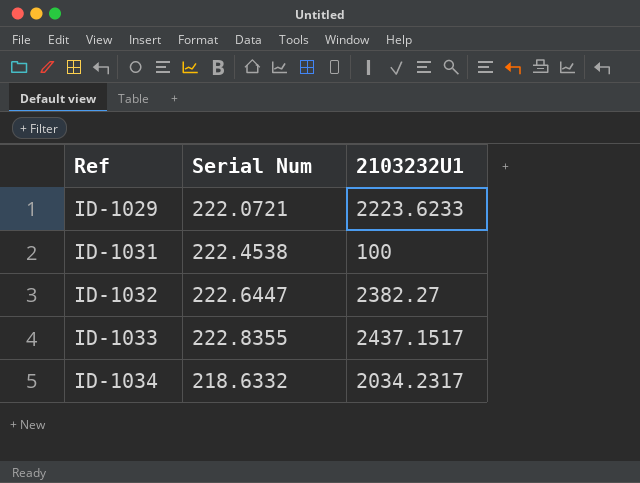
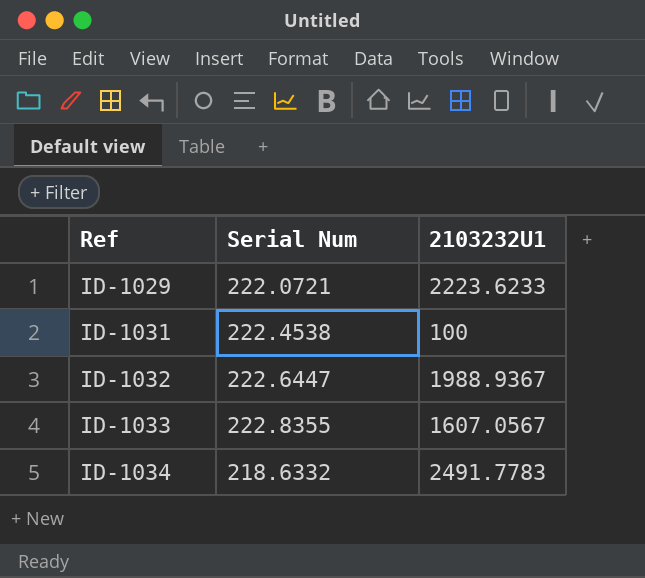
ID-1032 | 2103232U1: 2382.27 -> 1988.9367
ID-1033 | 2103232U1: 2437.1517 -> 1607.0567
ID-1034 | 2103232U1: 2034.2317 -> 2491.7783

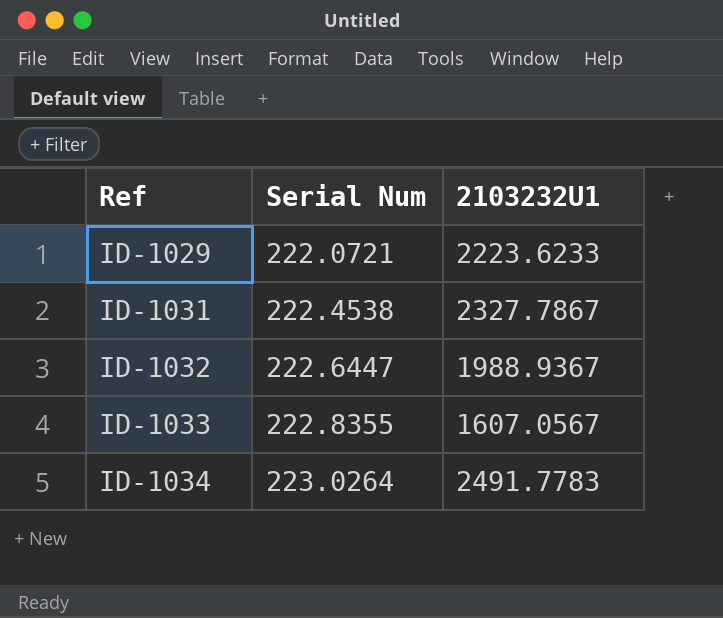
ID-1031 | 2103232U1: 100 -> 2327.7867
ID-1034 | Serial Num: 218.6332 -> 223.0264

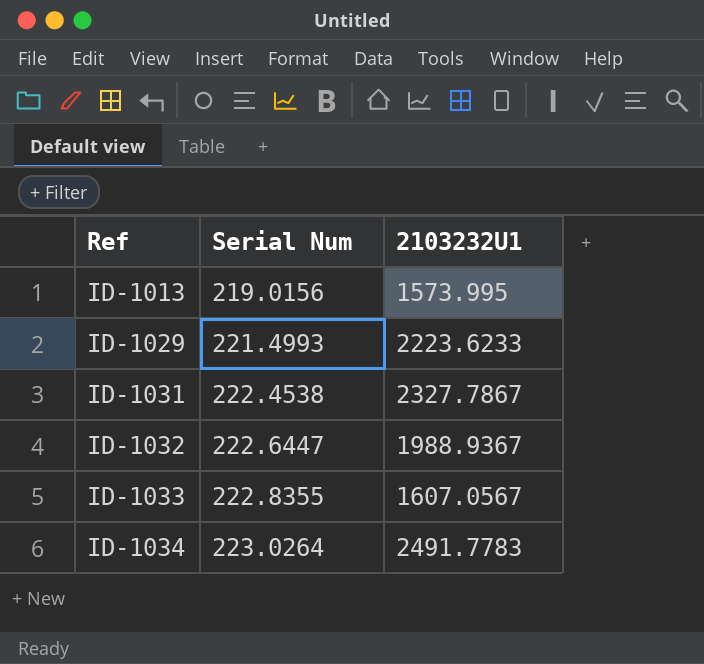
row ID-1013: none -> 219.0156 | 1573.995
ID-1029 | Serial Num: 222.0721 -> 221.4993

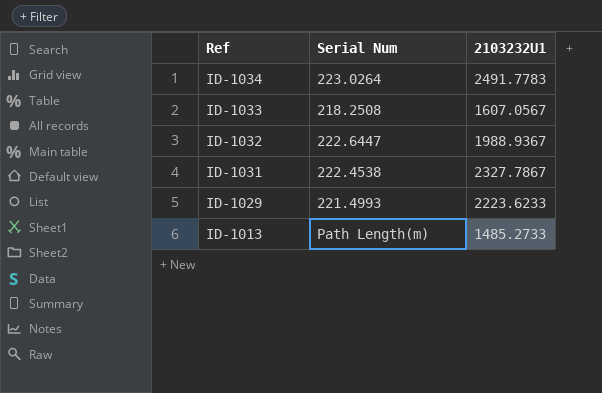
row order: Ref ascending -> Ref descending
ID-1033 | Serial Num: 222.8355 -> 218.2508
ID-1013 | Serial Num: 219.0156 -> Path Length(m)
ID-1013 | 2103232U1: 1573.995 -> 1485.2733

